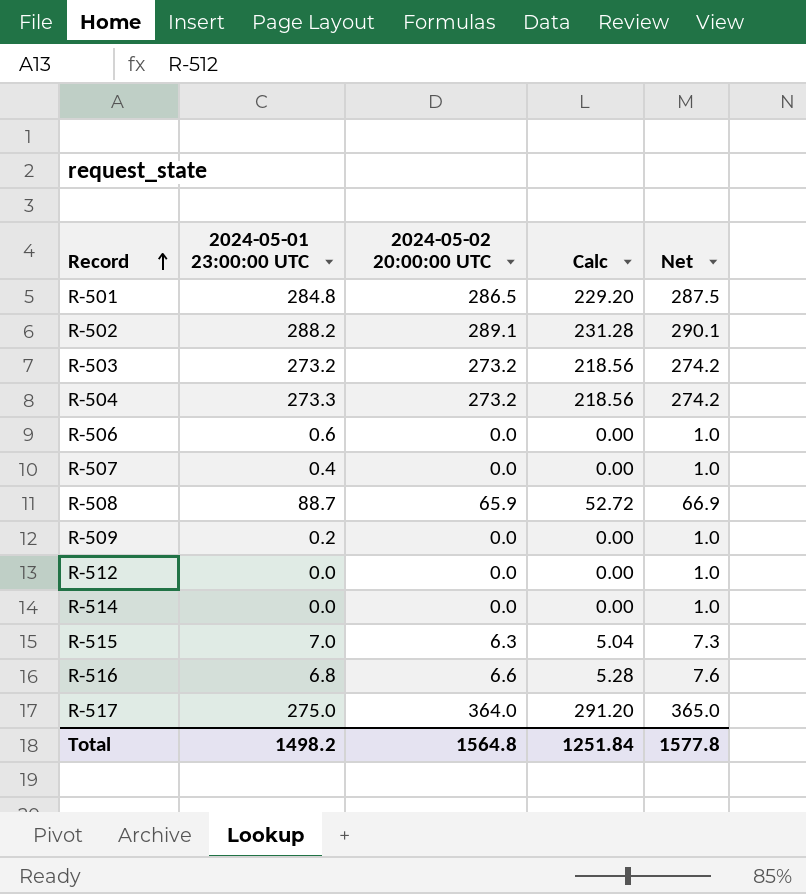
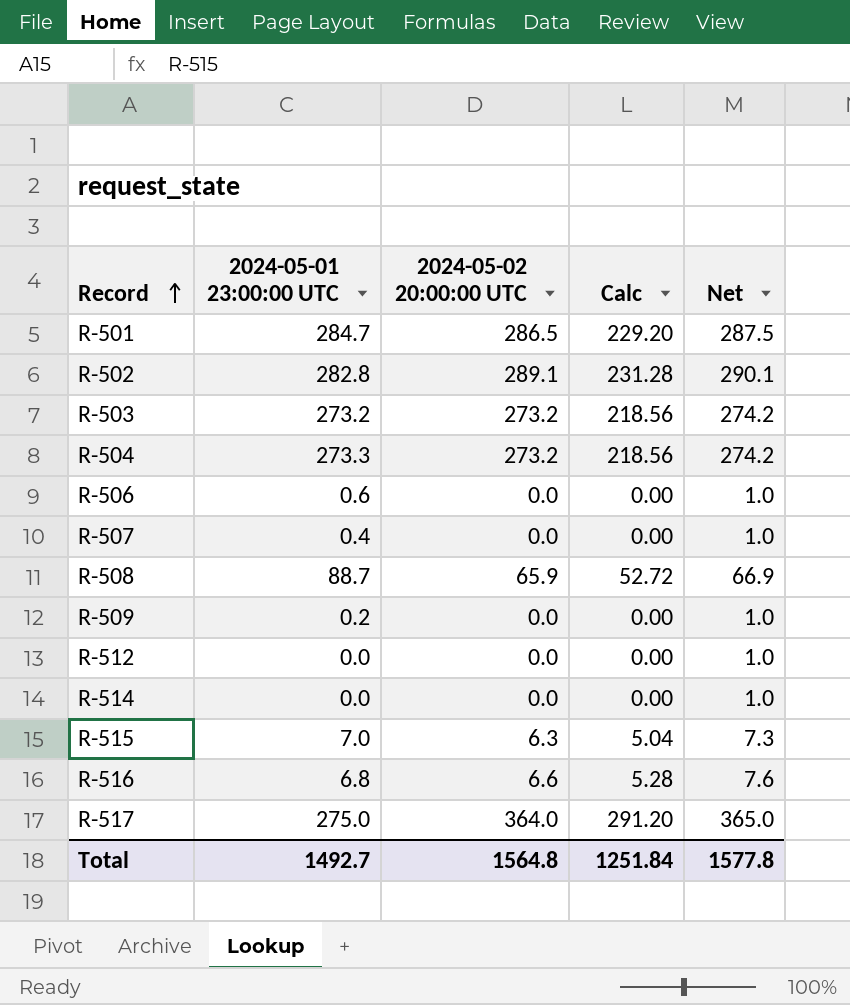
R-501 | 2024-05-01 23:00:00 UTC: 284.8 -> 284.7
R-502 | 2024-05-01 23:00:00 UTC: 288.2 -> 282.8
Total | 2024-05-01 23:00:00 UTC: 1498.2 -> 1492.7

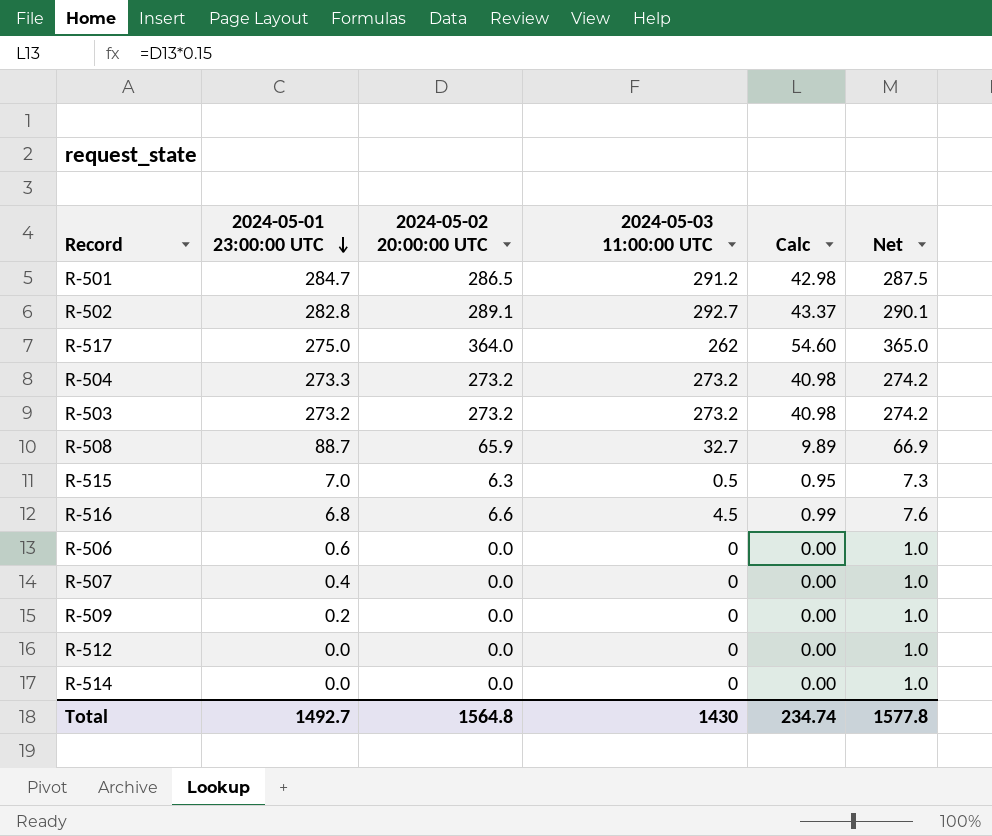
row order: Record ascending -> 2024-05-01 23:00:00 UTC descending
column 2024-05-03 11:00:00 UTC | position: none -> 4
column Calc | formula: [2024-05-02 20:00:00 UTC] * 0.8 -> [2024-05-02 20:00:00 UTC] * 0.15
Total | Calc: 1251.84 -> 234.74

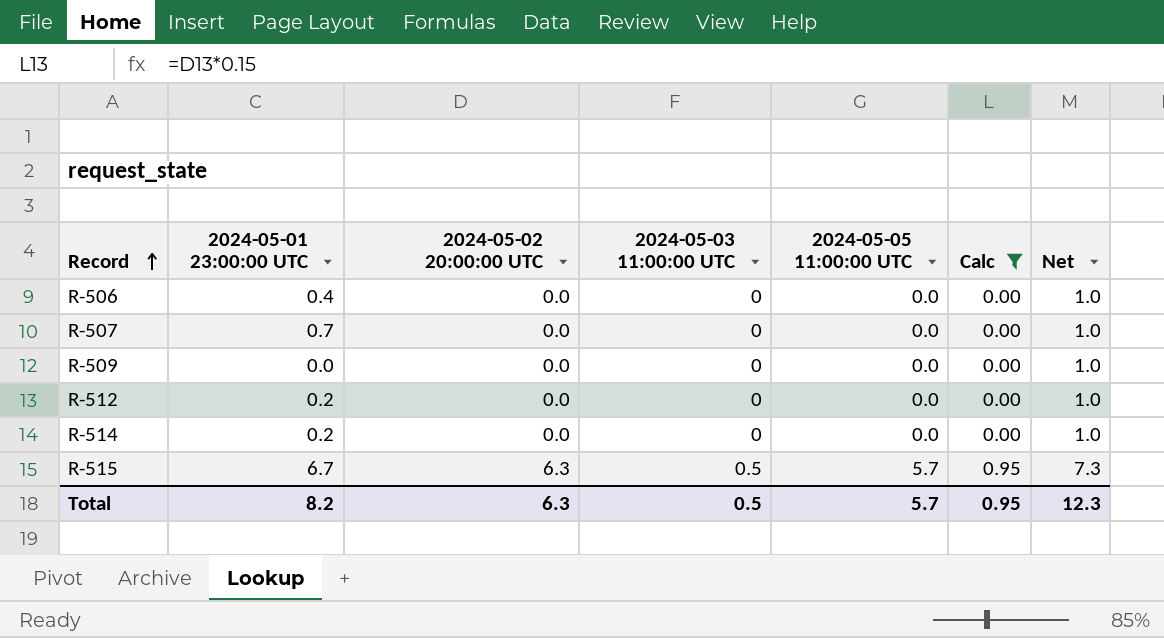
filter: none -> Calc <= 0.95
row order: 2024-05-01 23:00:00 UTC descending -> Record ascending
column 2024-05-05 11:00:00 UTC | position: none -> 5
R-506 | 2024-05-01 23:00:00 UTC: 0.6 -> 0.4
R-507 | 2024-05-01 23:00:00 UTC: 0.4 -> 0.7
R-509 | 2024-05-01 23:00:00 UTC: 0.2 -> 0.0
R-512 | 2024-05-01 23:00:00 UTC: 0.0 -> 0.2
R-514 | 2024-05-01 23:00:00 UTC: 0.0 -> 0.2
R-515 | 2024-05-01 23:00:00 UTC: 7.0 -> 6.7
Total | 2024-05-01 23:00:00 UTC: 1492.7 -> 8.2
Total | 2024-05-02 20:00:00 UTC: 1564.8 -> 6.3
Total | 2024-05-03 11:00:00 UTC: 1430 -> 0.5
Total | Calc: 234.74 -> 0.95
Total | Net: 1577.8 -> 12.3

